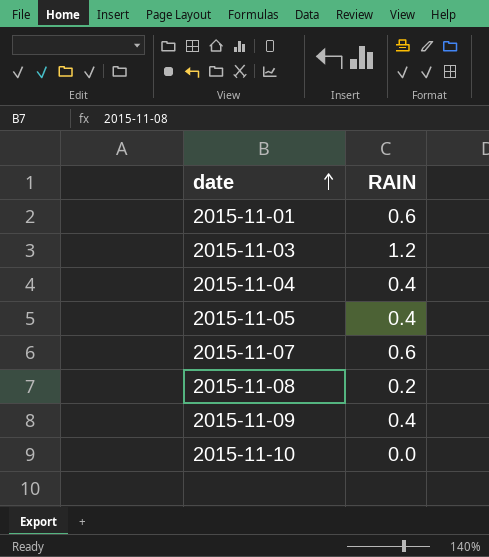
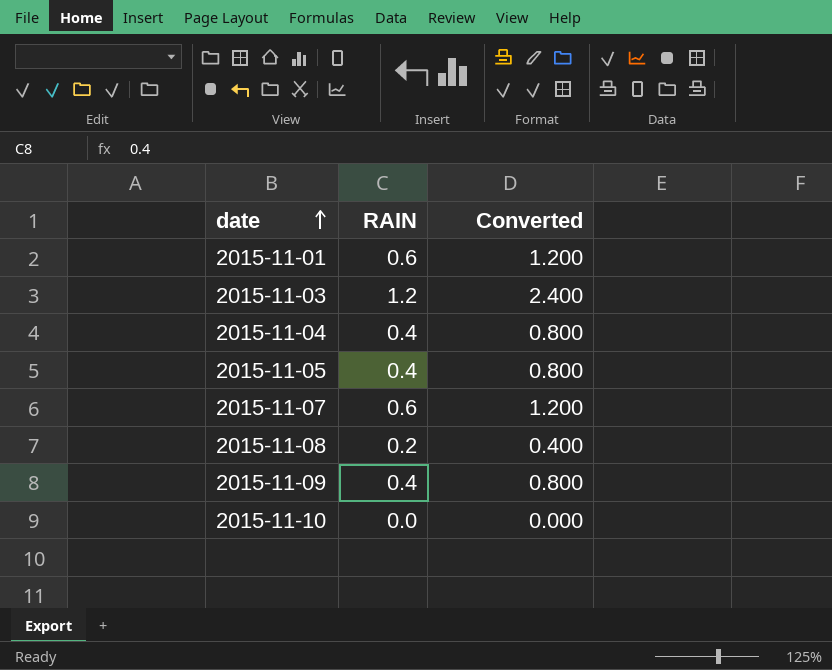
column Converted | formula: none -> [RAIN] * 2

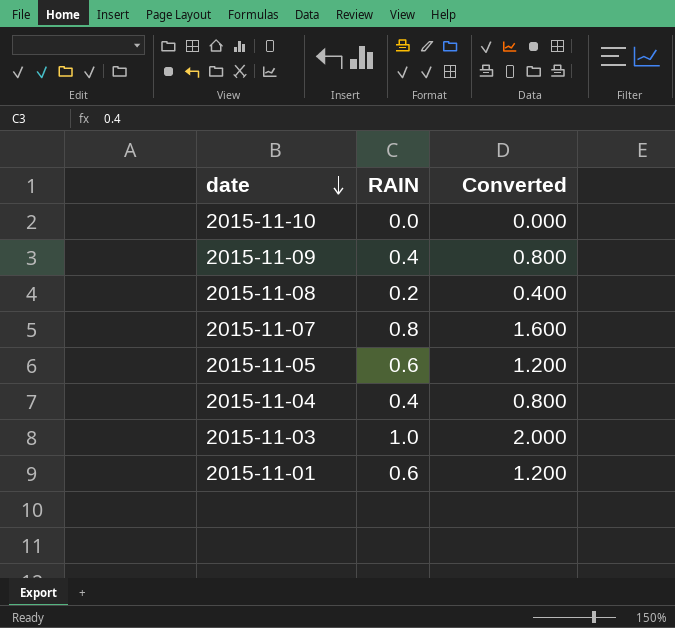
row order: date ascending -> date descending
2015-11-07 | RAIN: 0.6 -> 0.8
2015-11-07 | Converted: 1.200 -> 1.600
2015-11-05 | RAIN: 0.4 -> 0.6
2015-11-05 | Converted: 0.800 -> 1.200
2015-11-03 | RAIN: 1.2 -> 1.0
2015-11-03 | Converted: 2.400 -> 2.000

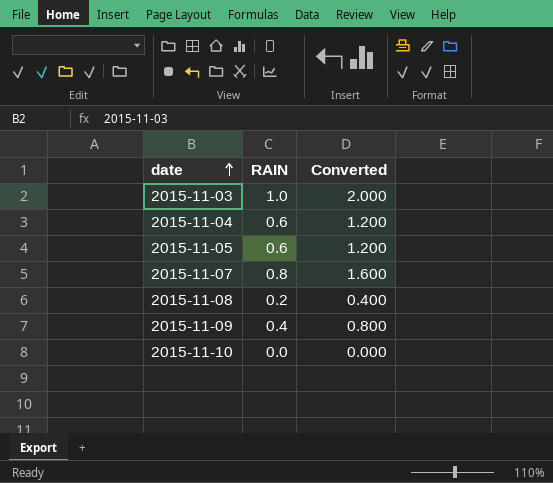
row order: date descending -> date ascending
row 2015-11-01: 0.6 | 1.200 -> none
2015-11-04 | RAIN: 0.4 -> 0.6
2015-11-04 | Converted: 0.800 -> 1.200

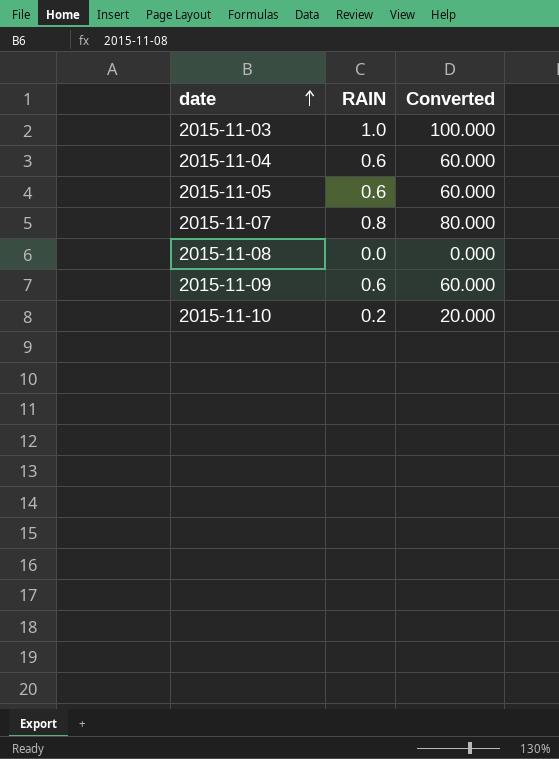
column Converted | formula: [RAIN] * 2 -> [RAIN] * 100
2015-11-08 | RAIN: 0.2 -> 0.0
2015-11-09 | RAIN: 0.4 -> 0.6
2015-11-10 | RAIN: 0.0 -> 0.2

